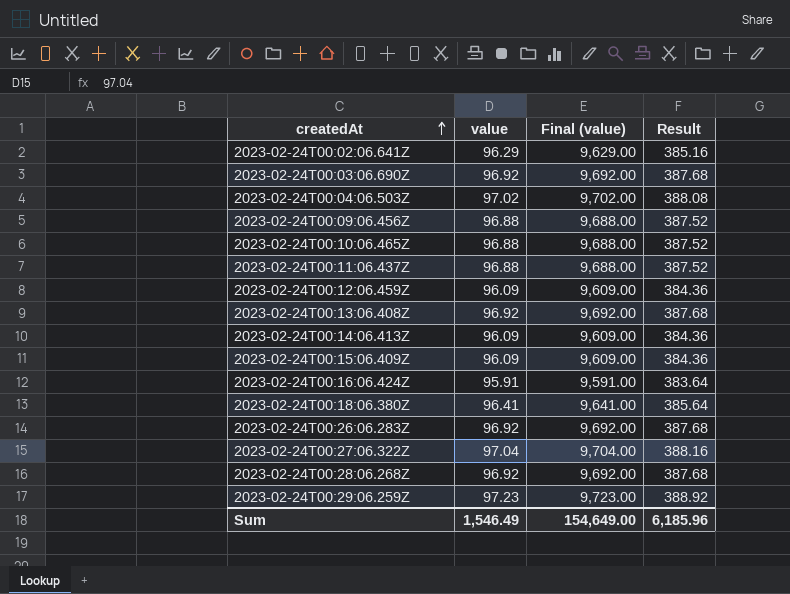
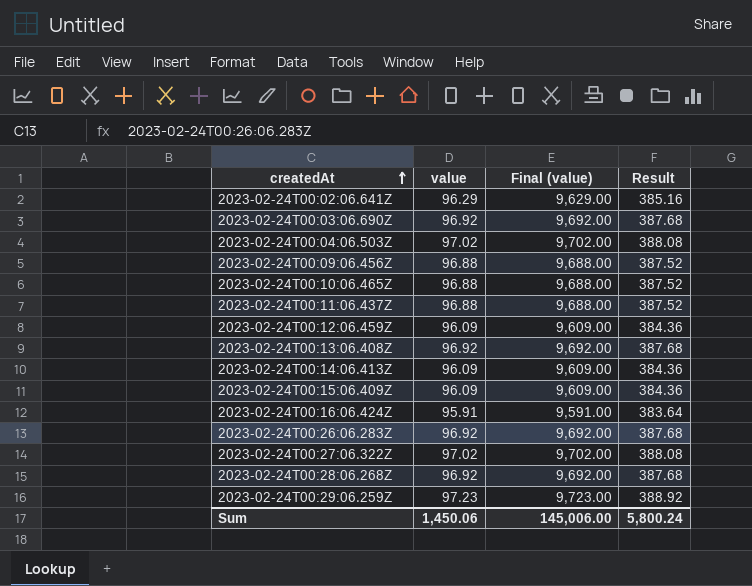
row 2023-02-24T00:18:06.380Z: 96.41 | 9,641.00 | 385.64 -> none
2023-02-24T00:27:06.322Z | value: 97.04 -> 97.02
2023-02-24T00:27:06.322Z | Final (value): 9,704.00 -> 9,702.00
2023-02-24T00:27:06.322Z | Result: 388.16 -> 388.08
Sum | value: 1,546.49 -> 1,450.06
Sum | Final (value): 154,649.00 -> 145,006.00
Sum | Result: 6,185.96 -> 5,800.24

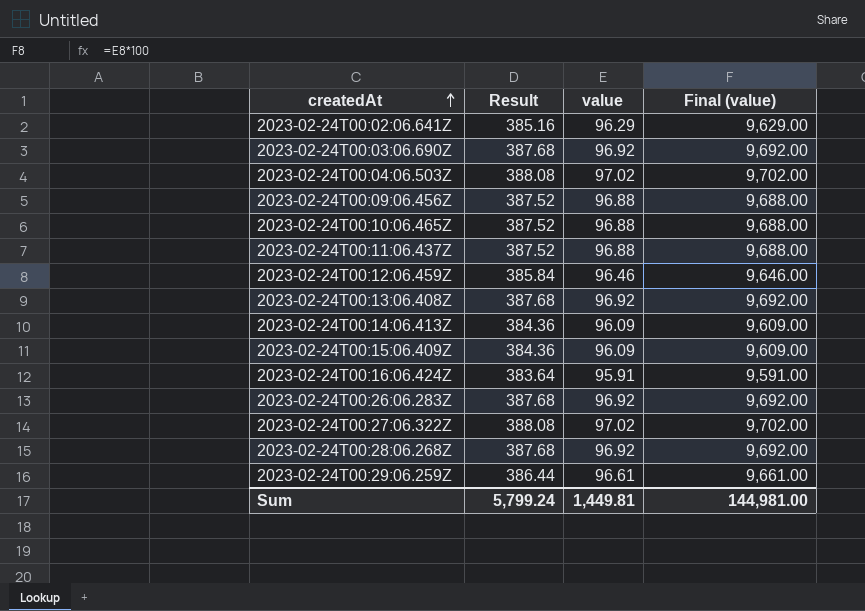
column Result | position: 4 -> 2
2023-02-24T00:12:06.459Z | Result: 384.36 -> 385.84
2023-02-24T00:12:06.459Z | value: 96.09 -> 96.46
2023-02-24T00:12:06.459Z | Final (value): 9,609.00 -> 9,646.00
2023-02-24T00:29:06.259Z | Result: 388.92 -> 386.44
2023-02-24T00:29:06.259Z | value: 97.23 -> 96.61
2023-02-24T00:29:06.259Z | Final (value): 9,723.00 -> 9,661.00
Sum | Result: 5,800.24 -> 5,799.24
Sum | value: 1,450.06 -> 1,449.81
Sum | Final (value): 145,006.00 -> 144,981.00

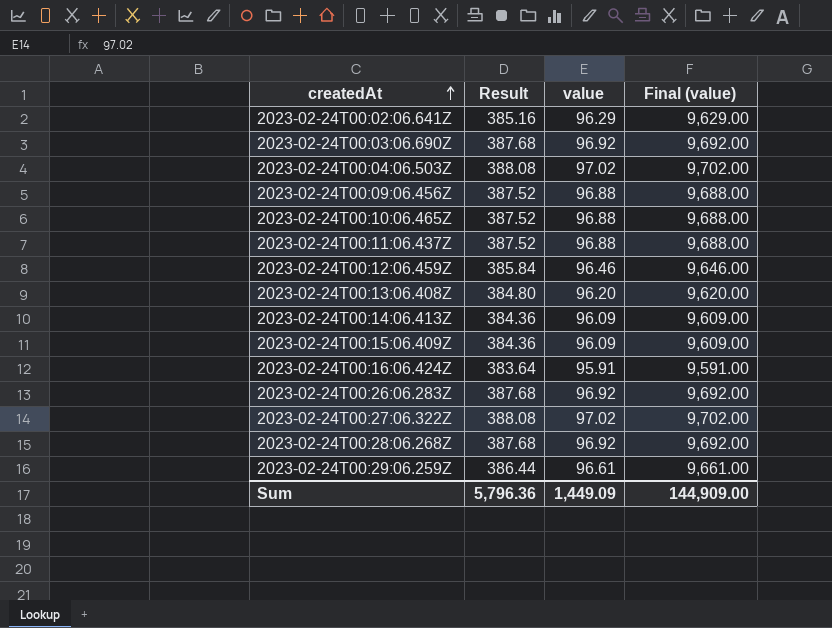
2023-02-24T00:13:06.408Z | Result: 387.68 -> 384.80
2023-02-24T00:13:06.408Z | value: 96.92 -> 96.20
2023-02-24T00:13:06.408Z | Final (value): 9,692.00 -> 9,620.00
Sum | Result: 5,799.24 -> 5,796.36
Sum | value: 1,449.81 -> 1,449.09
Sum | Final (value): 144,981.00 -> 144,909.00

